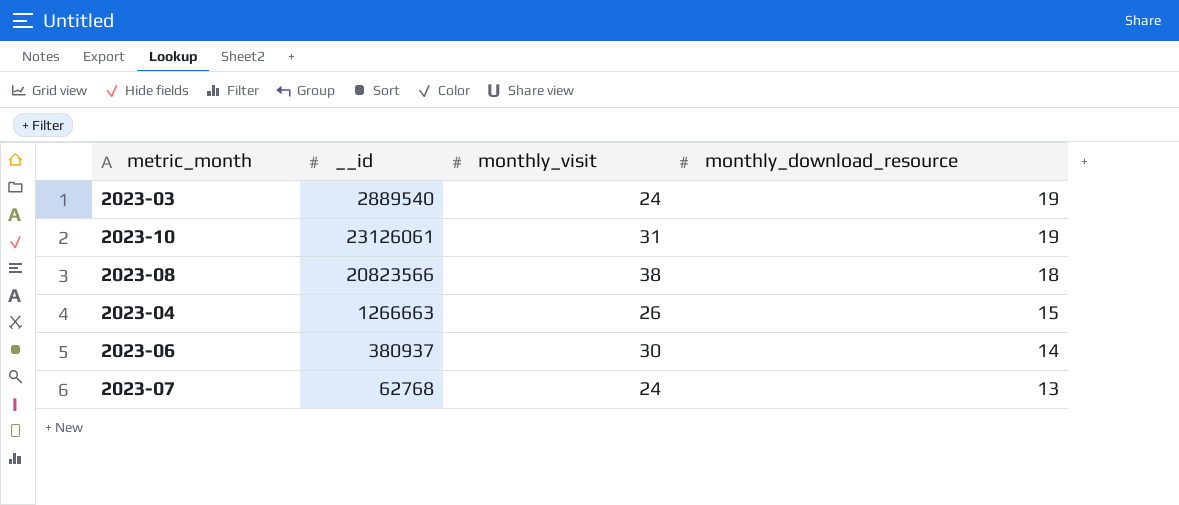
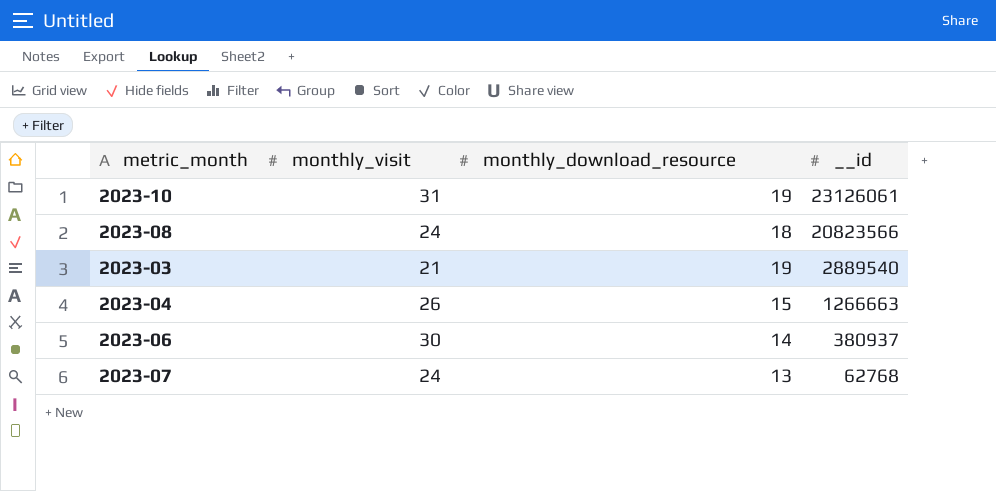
row order: monthly_download_resource descending -> __id descending
column __id | position: 2 -> 4
2023-08 | monthly_visit: 38 -> 24
2023-03 | monthly_visit: 24 -> 21

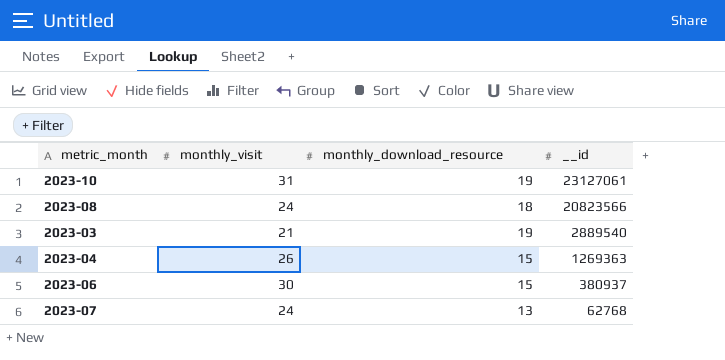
2023-10 | __id: 23126061 -> 23127061
2023-04 | __id: 1266663 -> 1269363
2023-06 | monthly_download_resource: 14 -> 15

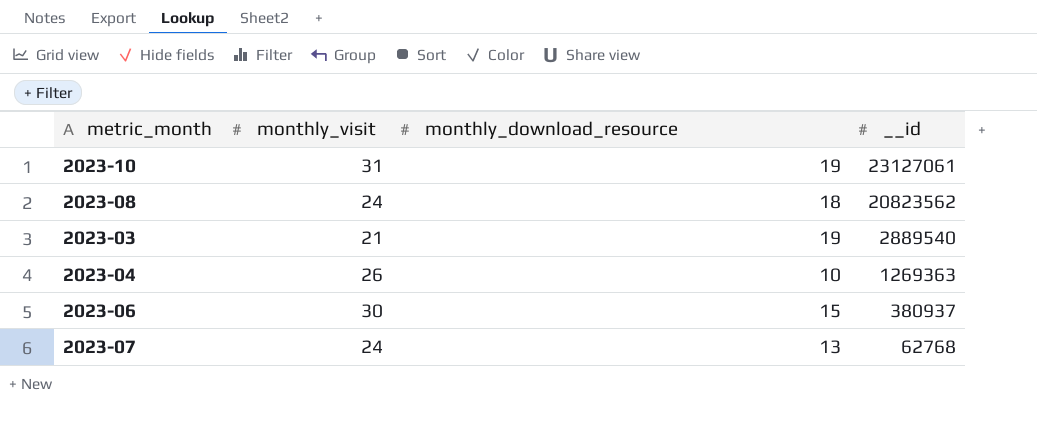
2023-08 | __id: 20823566 -> 20823562
2023-04 | monthly_download_resource: 15 -> 10

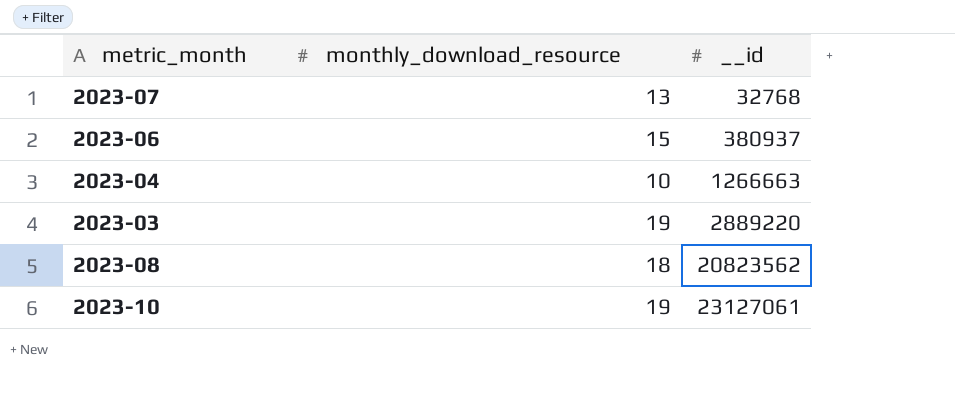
row order: __id descending -> __id ascending
column monthly_visit | position: 2 -> none
2023-07 | __id: 62768 -> 32768
2023-04 | __id: 1269363 -> 1266663
2023-03 | __id: 2889540 -> 2889220

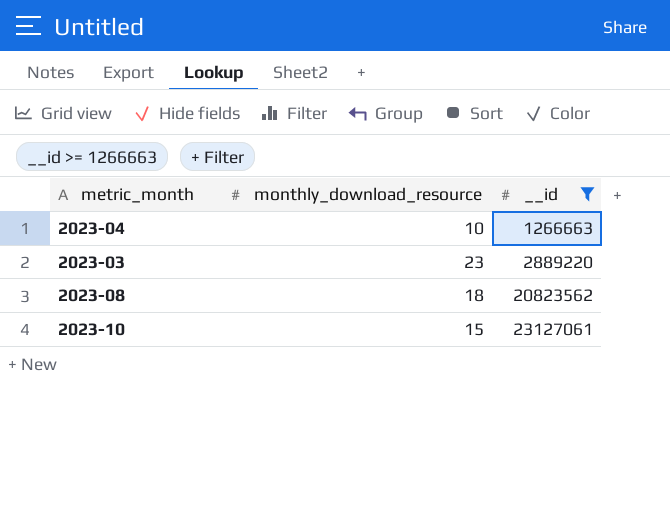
filter: none -> __id >= 1266663
2023-03 | monthly_download_resource: 19 -> 23
2023-10 | monthly_download_resource: 19 -> 15

